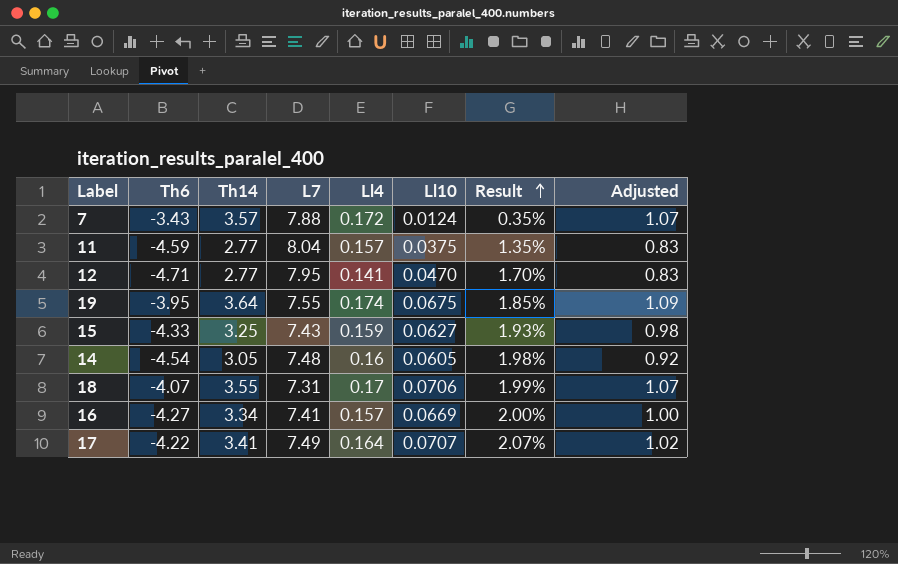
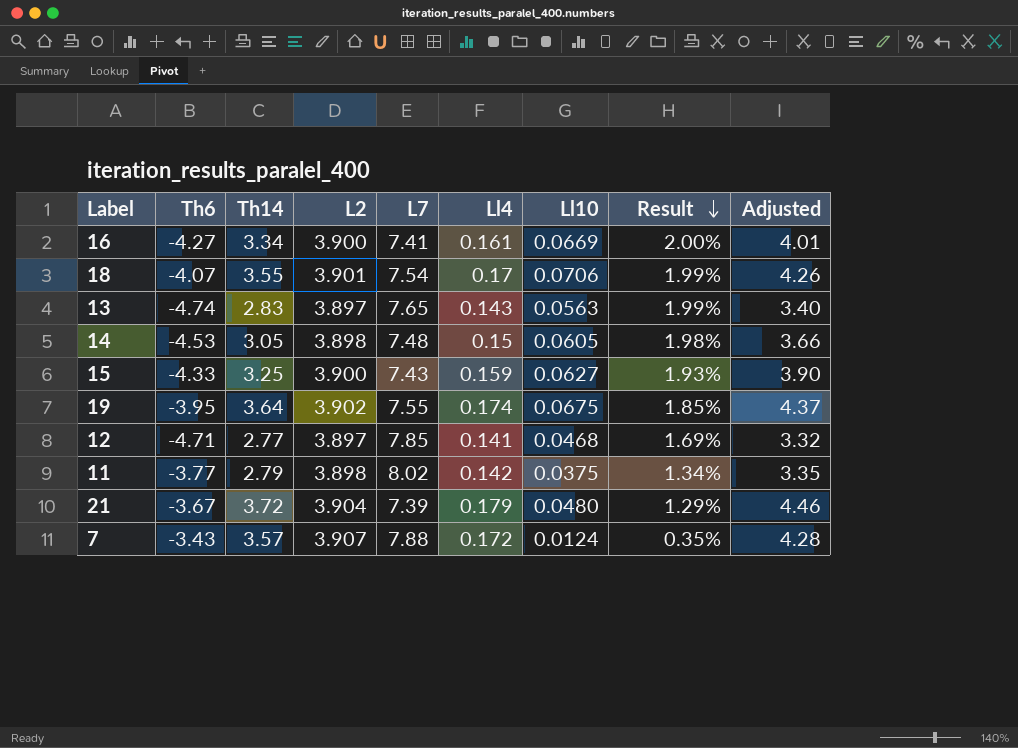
row order: Result ascending -> Result descending
column L2 | position: none -> 4
column Adjusted | formula: [Th14] * 0.3 -> [Th14] * 1.2
row 17: -4.22 | 3.41 | 7.49 | 0.164 | 0.0707 | 2.07% | 1.02 -> none
16 | Ll4: 0.157 -> 0.161
18 | L7: 7.31 -> 7.54
row 13: none -> -4.74 | 2.83 | 3.897 | 7.65 | 0.143 | 0.0563 | 1.99% | 3.40
14 | Th6: -4.54 -> -4.53
14 | Ll4: 0.16 -> 0.15
12 | L7: 7.95 -> 7.85
12 | Ll10: 0.0470 -> 0.0468
12 | Result: 1.70% -> 1.69%
11 | Th6: -4.59 -> -3.77
11 | Th14: 2.77 -> 2.79
11 | L7: 8.04 -> 8.02
11 | Ll4: 0.157 -> 0.142
11 | Result: 1.35% -> 1.34%
row 21: none -> -3.67 | 3.72 | 3.904 | 7.39 | 0.179 | 0.0480 | 1.29% | 4.46

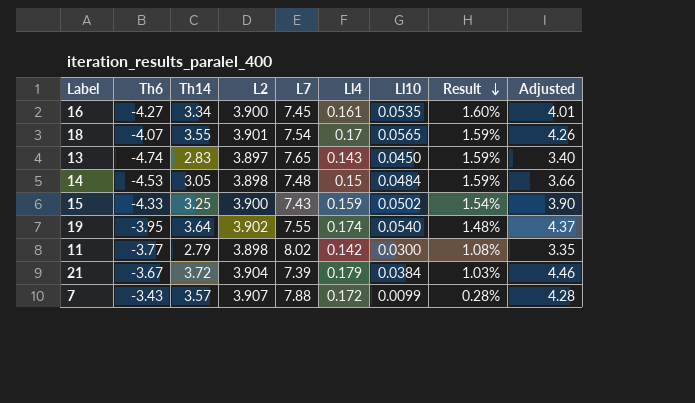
row 12: -4.71 | 2.77 | 3.897 | 7.85 | 0.141 | 0.0468 | 1.69% | 3.32 -> none
16 | L7: 7.41 -> 7.45
16 | Ll10: 0.0669 -> 0.0535
16 | Result: 2.00% -> 1.60%
18 | Ll10: 0.0706 -> 0.0565
18 | Result: 1.99% -> 1.59%
13 | Ll10: 0.0563 -> 0.0450
13 | Result: 1.99% -> 1.59%
14 | Ll10: 0.0605 -> 0.0484
14 | Result: 1.98% -> 1.59%
15 | Ll10: 0.0627 -> 0.0502
15 | Result: 1.93% -> 1.54%
19 | Ll10: 0.0675 -> 0.0540
19 | Result: 1.85% -> 1.48%
11 | Ll10: 0.0375 -> 0.0300
11 | Result: 1.34% -> 1.08%
21 | Ll10: 0.0480 -> 0.0384
21 | Result: 1.29% -> 1.03%
7 | Ll10: 0.0124 -> 0.0099
7 | Result: 0.35% -> 0.28%

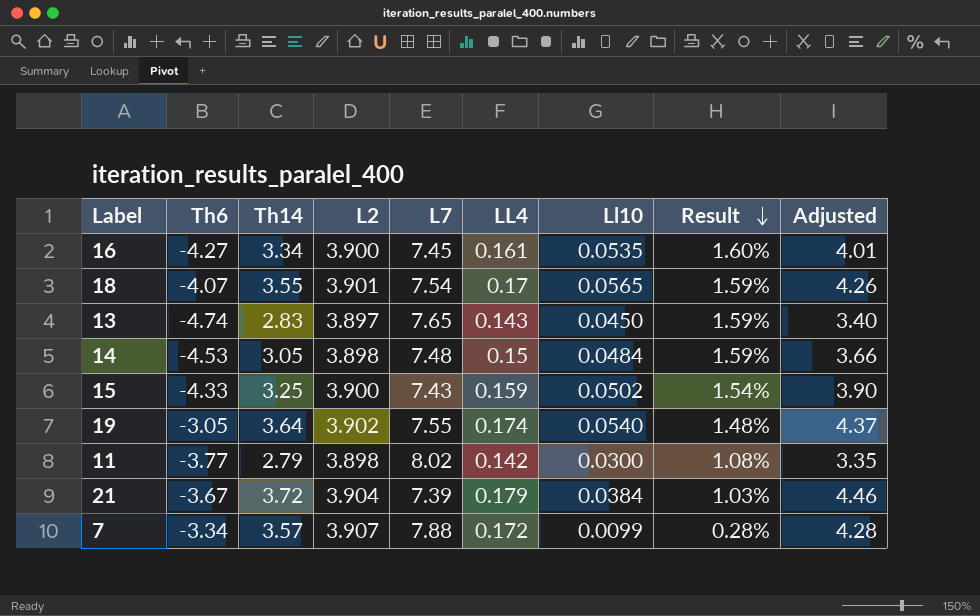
column name: Ll4 -> LL4
19 | Th6: -3.95 -> -3.05
7 | Th6: -3.43 -> -3.34

